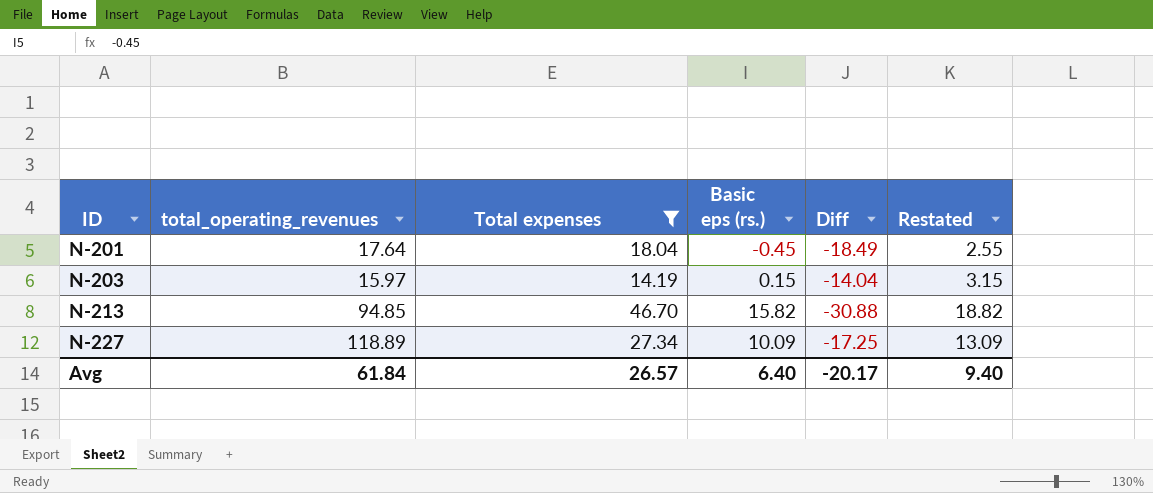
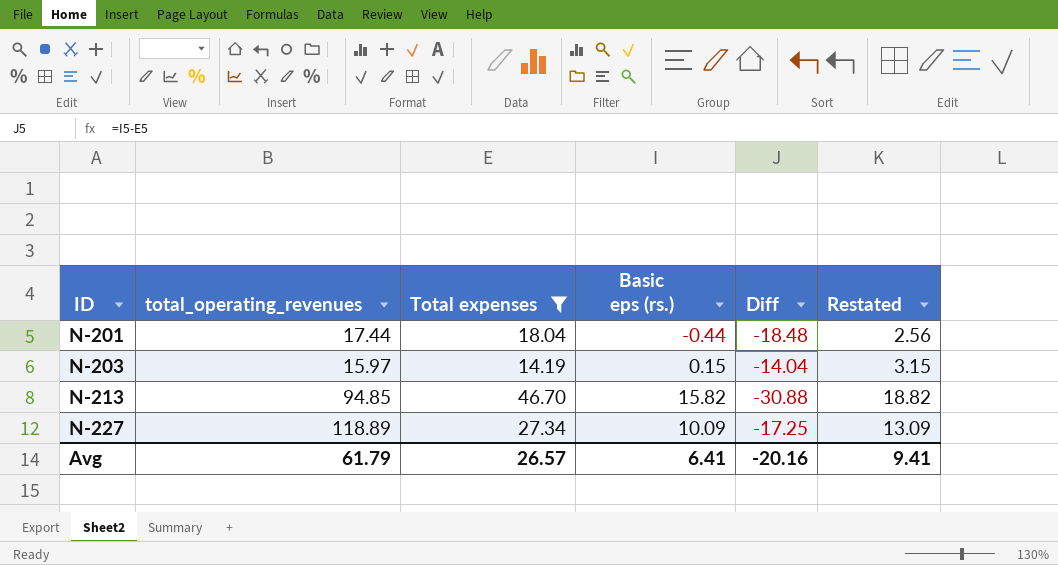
N-201 | total_operating_revenues: 17.64 -> 17.44
N-201 | Basic eps (rs.): -0.45 -> -0.44
N-201 | Diff: -18.49 -> -18.48
N-201 | Restated: 2.55 -> 2.56
Avg | total_operating_revenues: 61.84 -> 61.79
Avg | Basic eps (rs.): 6.40 -> 6.41
Avg | Diff: -20.17 -> -20.16
Avg | Restated: 9.40 -> 9.41

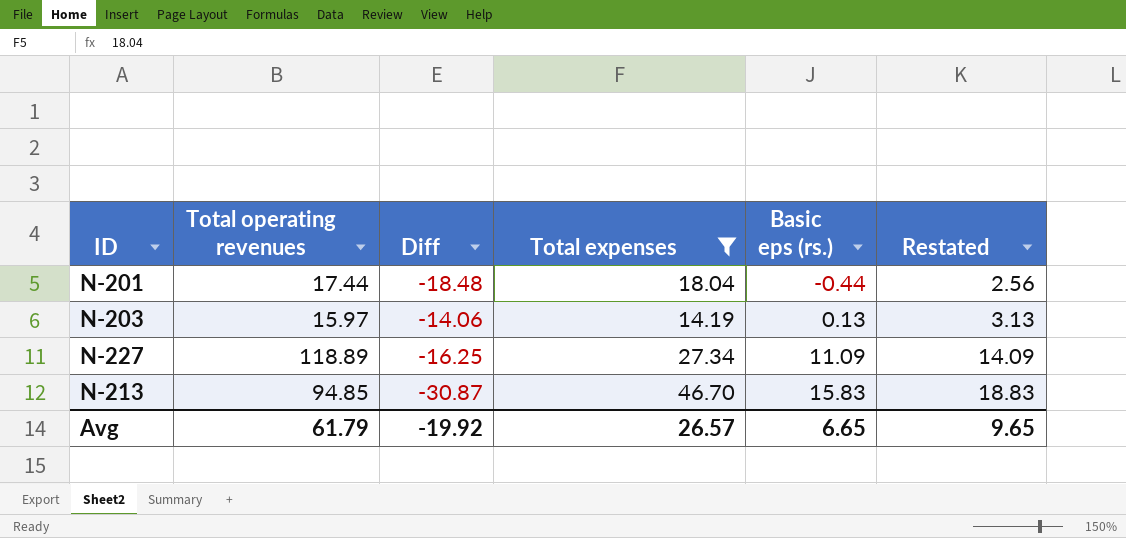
row order: ID ascending -> Basic eps (rs.) ascending
column name: total_operating_revenues -> Total operating revenues
column Diff | position: 5 -> 3
N-203 | Diff: -14.04 -> -14.06
N-203 | Basic eps (rs.): 0.15 -> 0.13
N-203 | Restated: 3.15 -> 3.13
N-227 | Diff: -17.25 -> -16.25
N-227 | Basic eps (rs.): 10.09 -> 11.09
N-227 | Restated: 13.09 -> 14.09
N-213 | Diff: -30.88 -> -30.87
N-213 | Basic eps (rs.): 15.82 -> 15.83
N-213 | Restated: 18.82 -> 18.83
Avg | Diff: -20.16 -> -19.92
Avg | Basic eps (rs.): 6.41 -> 6.65
Avg | Restated: 9.41 -> 9.65

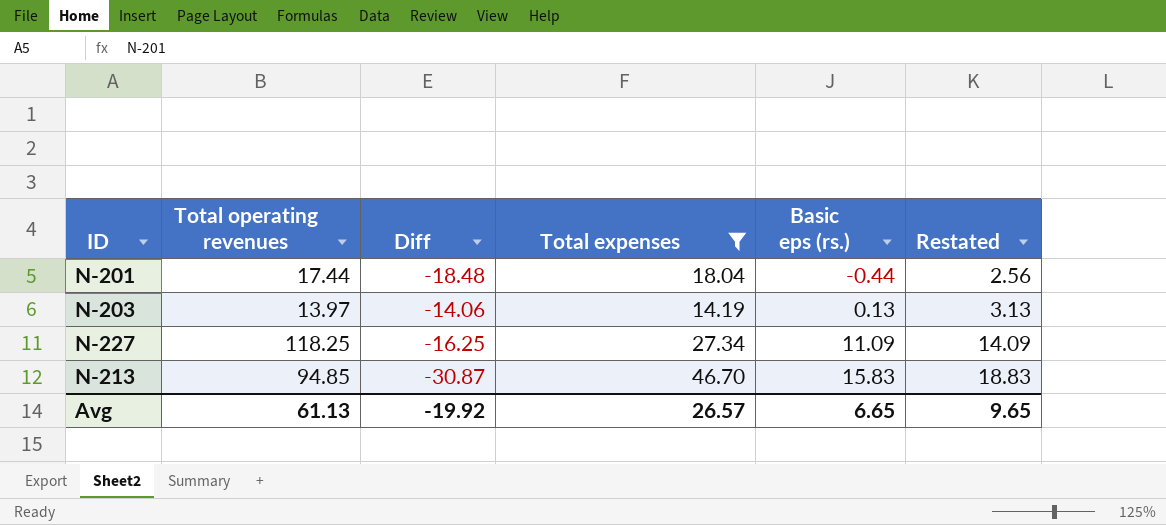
N-203 | Total operating revenues: 15.97 -> 13.97
N-227 | Total operating revenues: 118.89 -> 118.25
Avg | Total operating revenues: 61.79 -> 61.13

